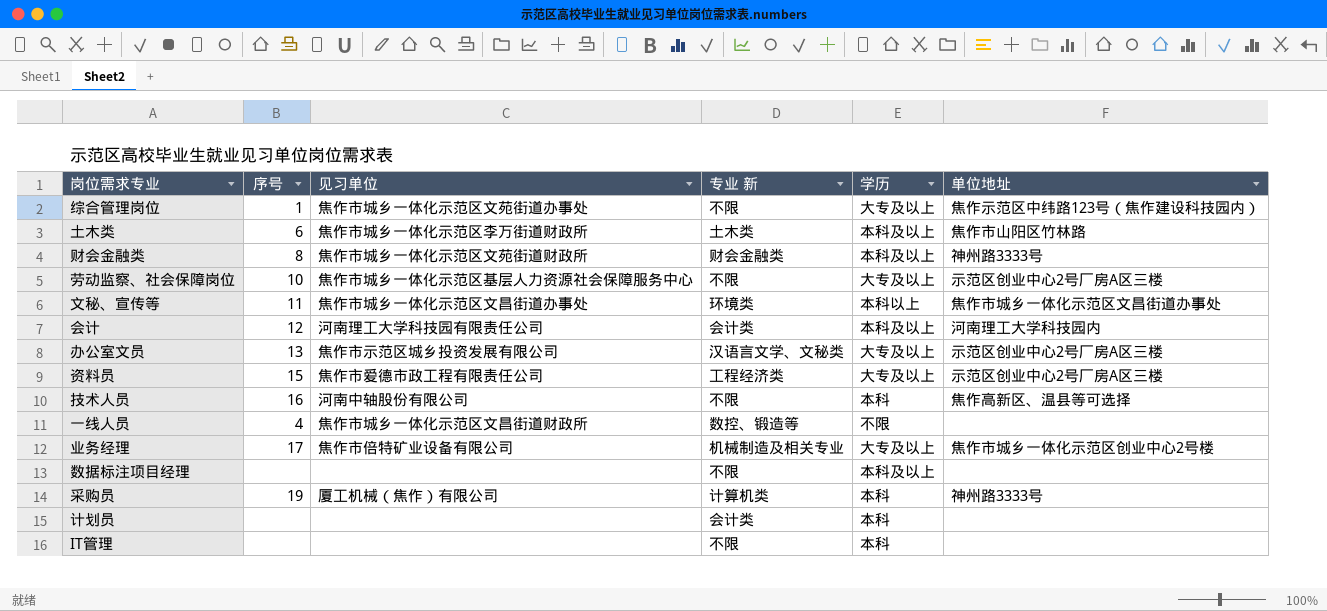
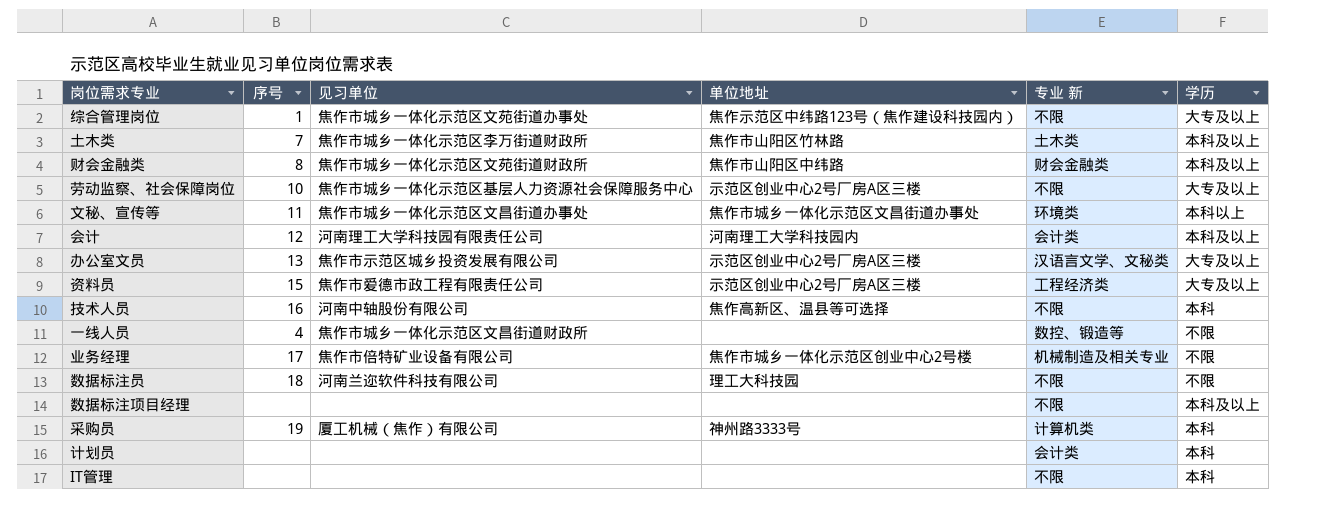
column 单位地址 | position: 6 -> 4
土木类 | 序号: 6 -> 7
财会金融类 | 单位地址: 神州路3333号 -> 焦作市山阳区中纬路
业务经理 | 学历: 大专及以上 -> 不限
row 数据标注员: none -> 18 | 河南兰迩软件科技有限公司 | 理工大科技园 | 不限 | 不限

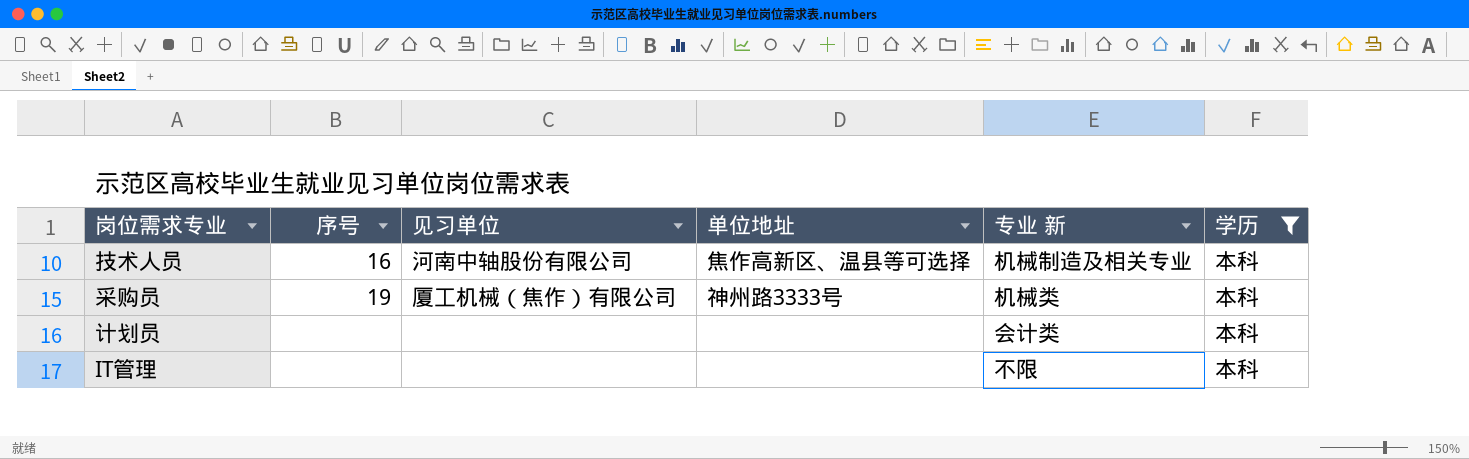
filter: none -> 学历 = 本科
技术人员 | 专业 新: 不限 -> 机械制造及相关专业
采购员 | 专业 新: 计算机类 -> 机械类

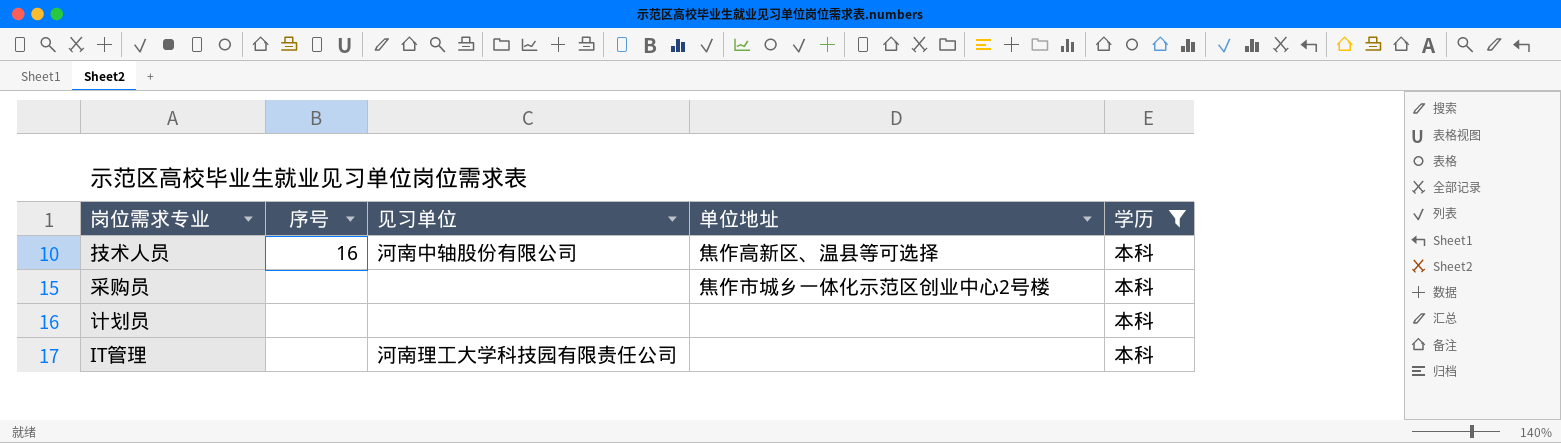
column 专业 新 | position: 5 -> none
采购员 | 序号: 19 -> none
采购员 | 见习单位: 厦工机械（焦作）有限公司 -> none
采购员 | 单位地址: 神州路3333号 -> 焦作市城乡一体化示范区创业中心2号楼
IT管理 | 见习单位: none -> 河南理工大学科技园有限责任公司

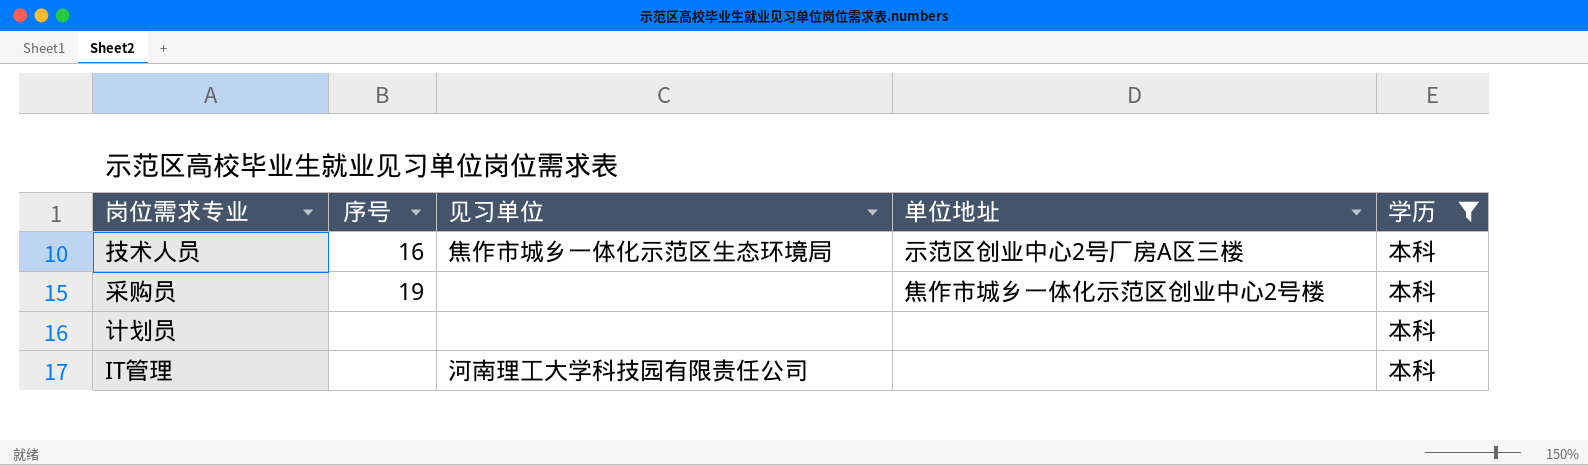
技术人员 | 见习单位: 河南中轴股份有限公司 -> 焦作市城乡一体化示范区生态环境局
技术人员 | 单位地址: 焦作高新区、温县等可选择 -> 示范区创业中心2号厂房A区三楼
采购员 | 序号: none -> 19

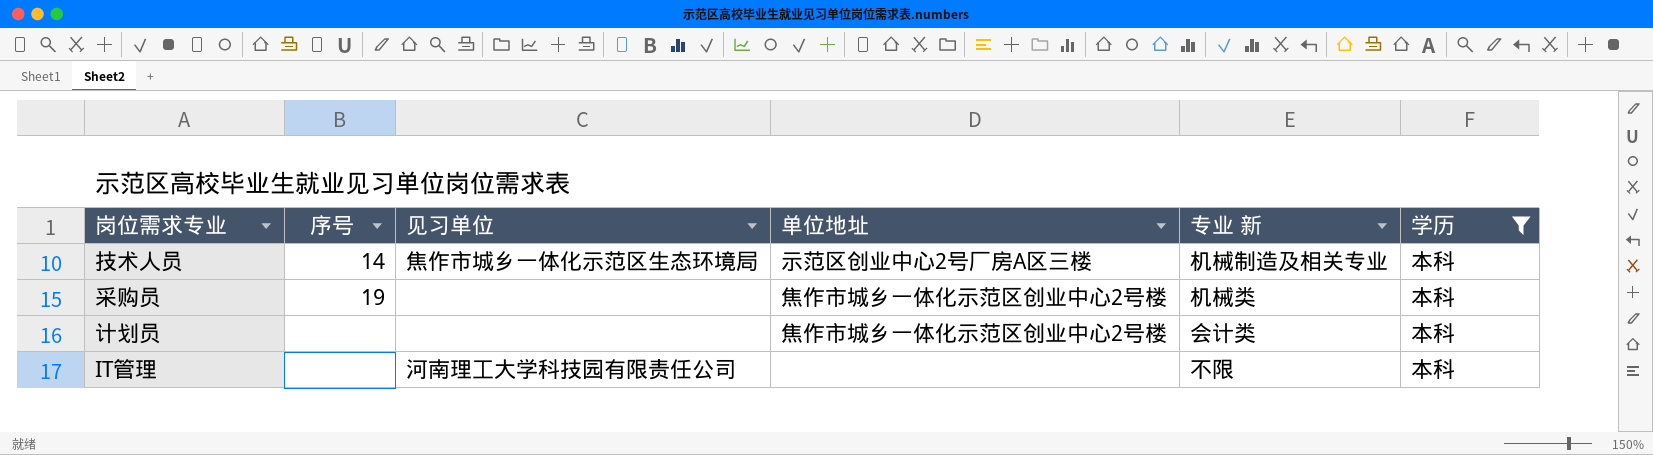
column 专业 新 | position: none -> 5
技术人员 | 序号: 16 -> 14
计划员 | 单位地址: none -> 焦作市城乡一体化示范区创业中心2号楼

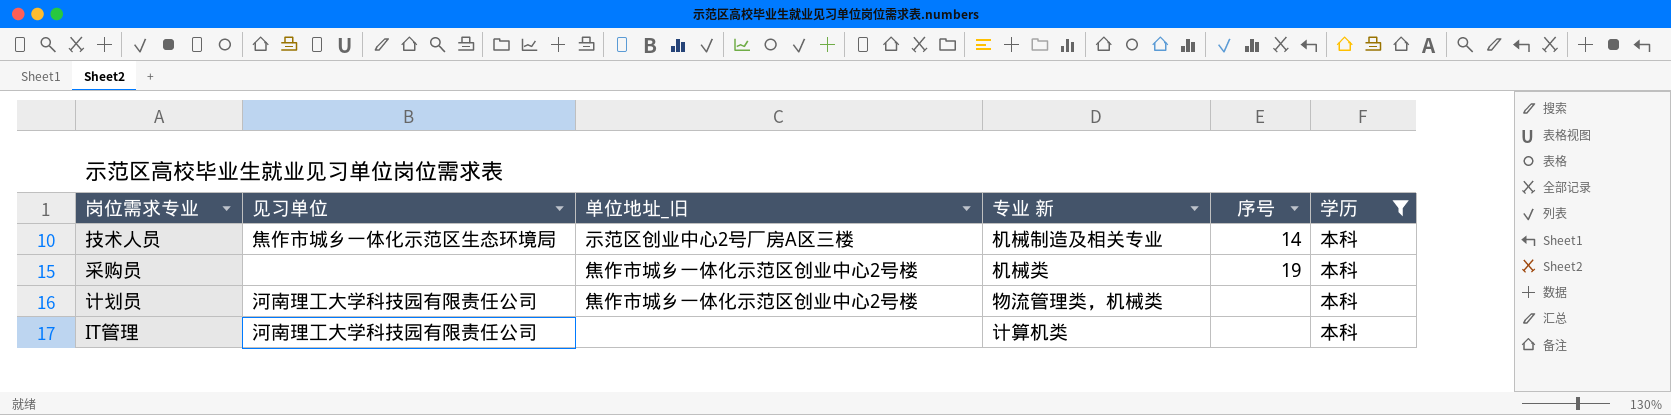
column name: 单位地址 -> 单位地址_旧
column 序号 | position: 2 -> 5
计划员 | 见习单位: none -> 河南理工大学科技园有限责任公司
计划员 | 专业 新: 会计类 -> 物流管理类，机械类
IT管理 | 专业 新: 不限 -> 计算机类

